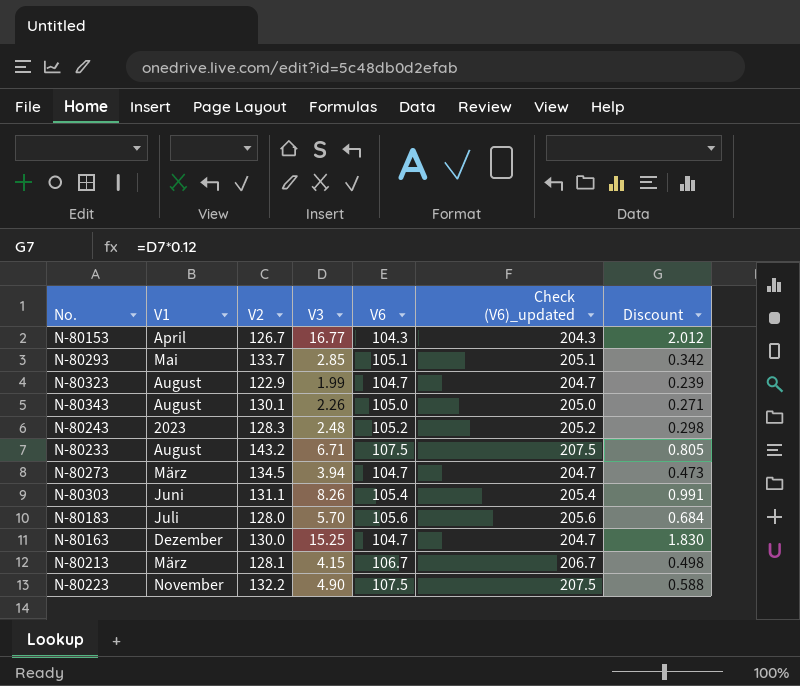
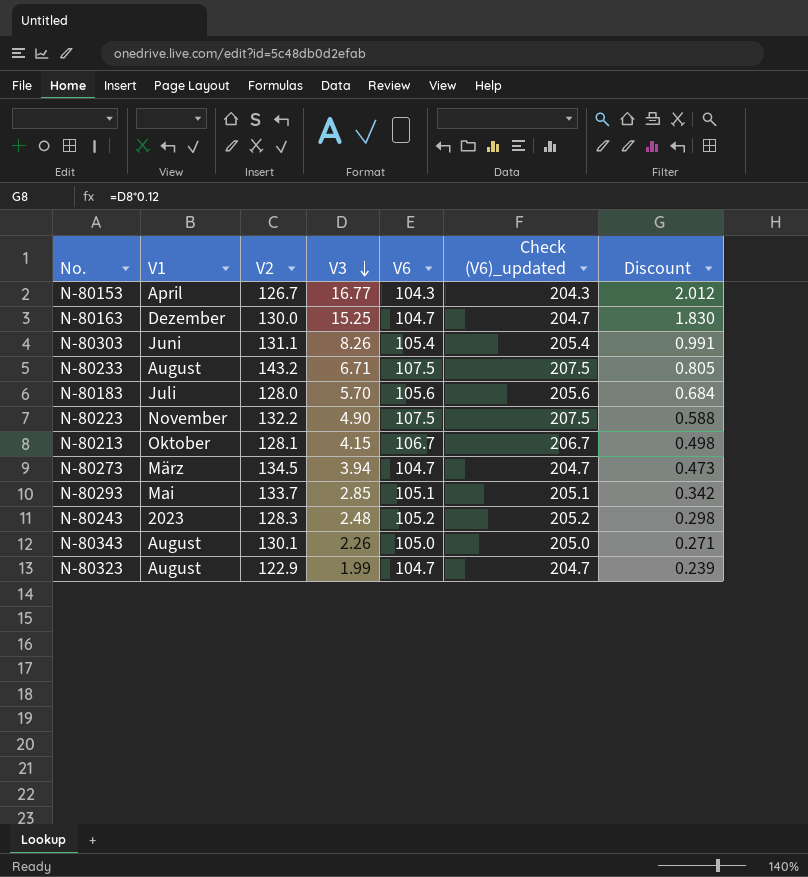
row order: none -> V3 descending
N-80213 | V1: März -> Oktober

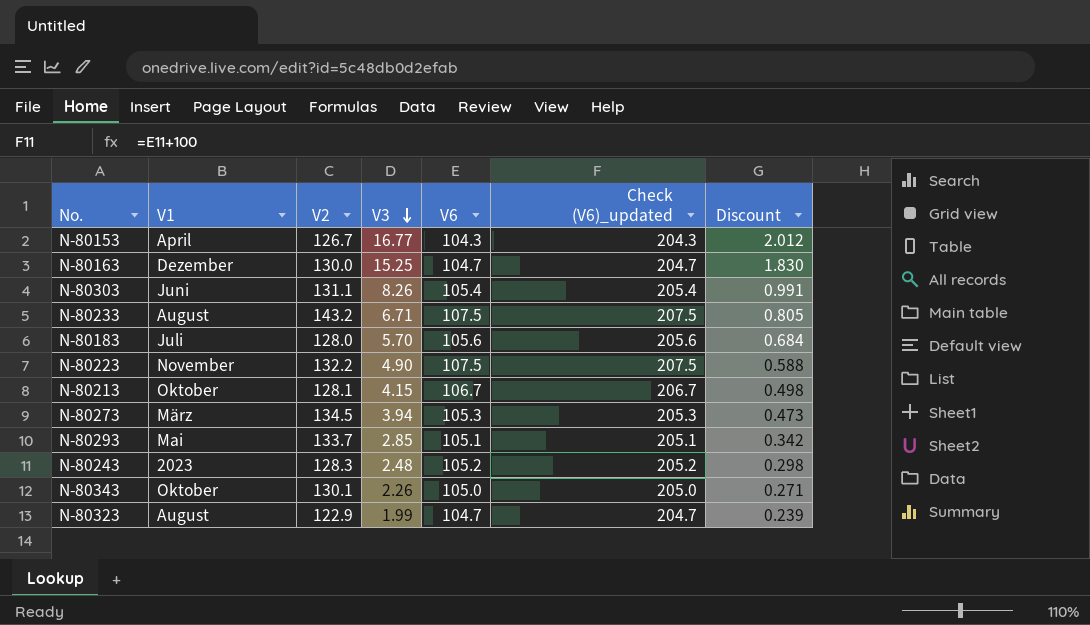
N-80273 | V6: 104.7 -> 105.3
N-80273 | Check (V6)_updated: 204.7 -> 205.3
N-80343 | V1: August -> Oktober

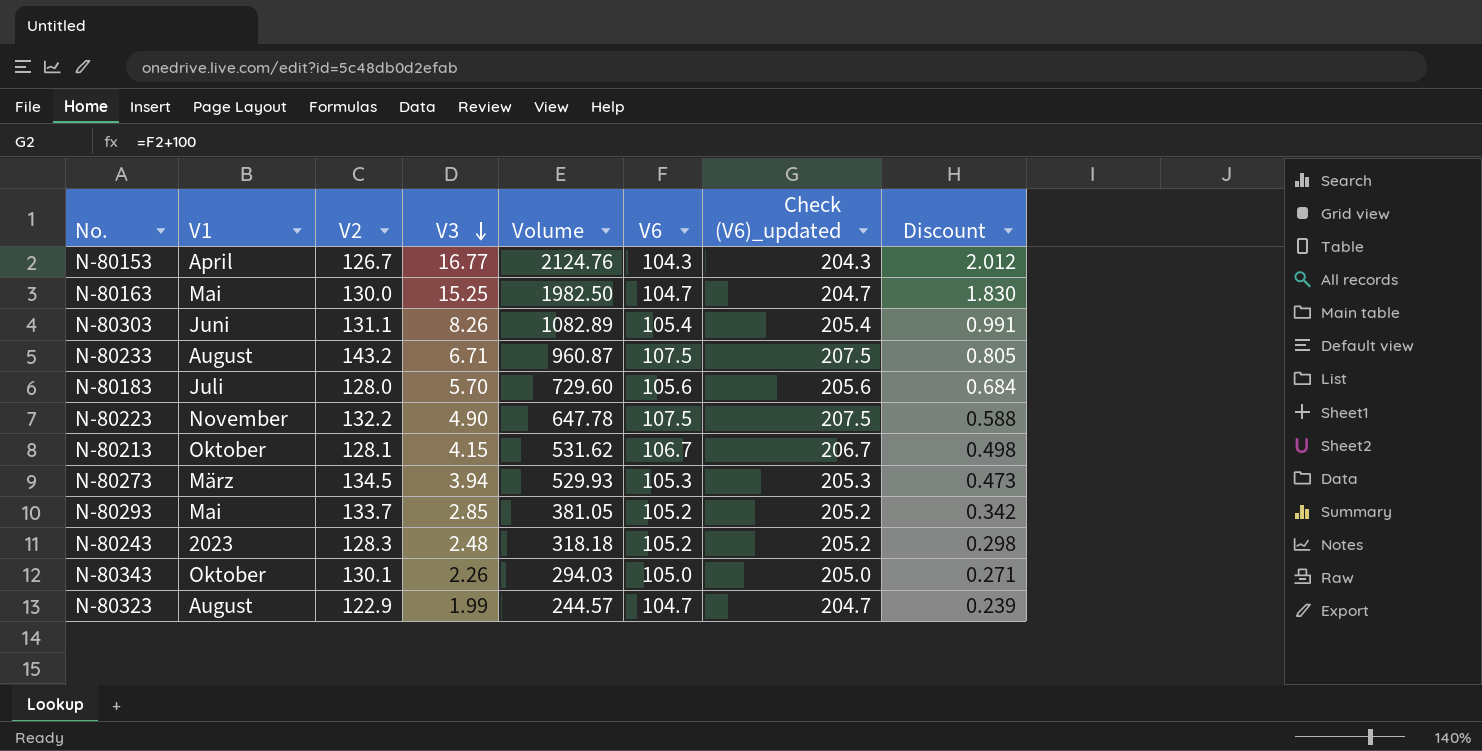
column Volume | formula: none -> [V2] * [V3]
N-80163 | V1: Dezember -> Mai
N-80293 | V6: 105.1 -> 105.2
N-80293 | Check (V6)_updated: 205.1 -> 205.2

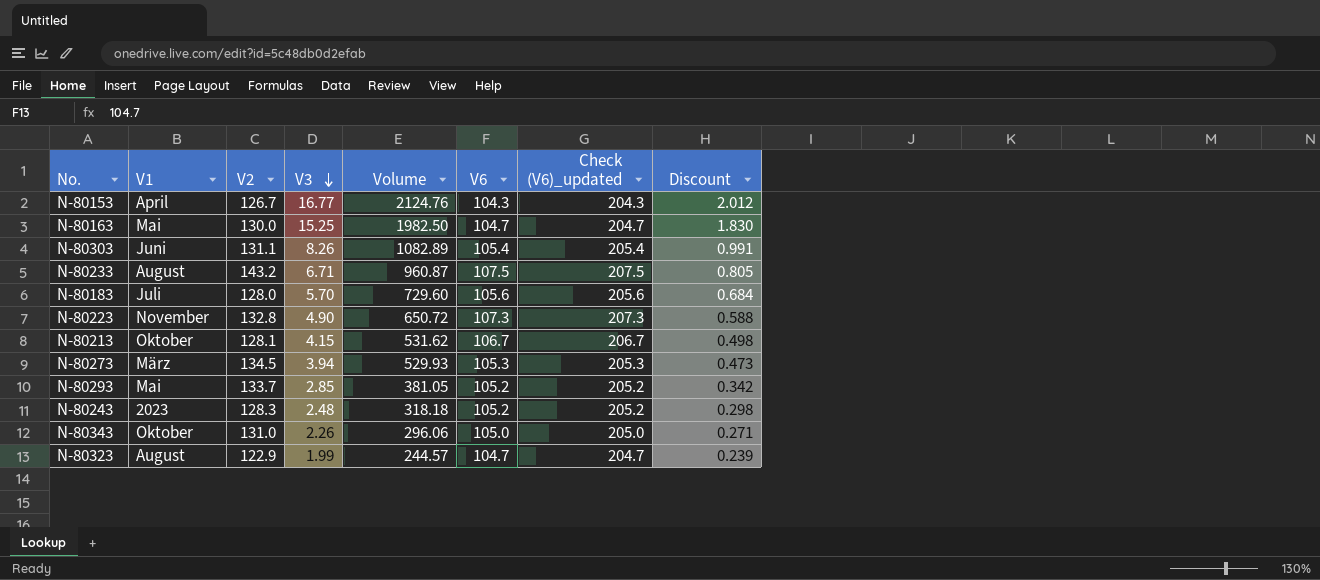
N-80223 | V2: 132.2 -> 132.8
N-80223 | Volume: 647.78 -> 650.72
N-80223 | V6: 107.5 -> 107.3
N-80223 | Check (V6)_updated: 207.5 -> 207.3
N-80343 | V2: 130.1 -> 131.0
N-80343 | Volume: 294.03 -> 296.06

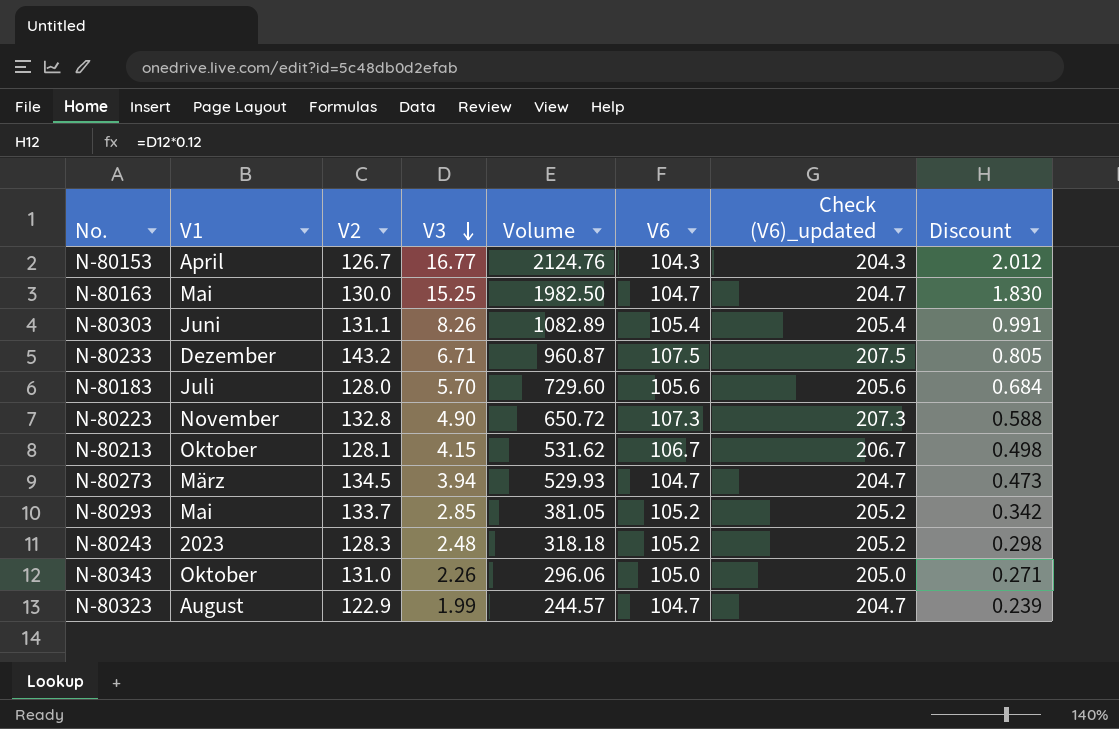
N-80233 | V1: August -> Dezember
N-80273 | V6: 105.3 -> 104.7
N-80273 | Check (V6)_updated: 205.3 -> 204.7

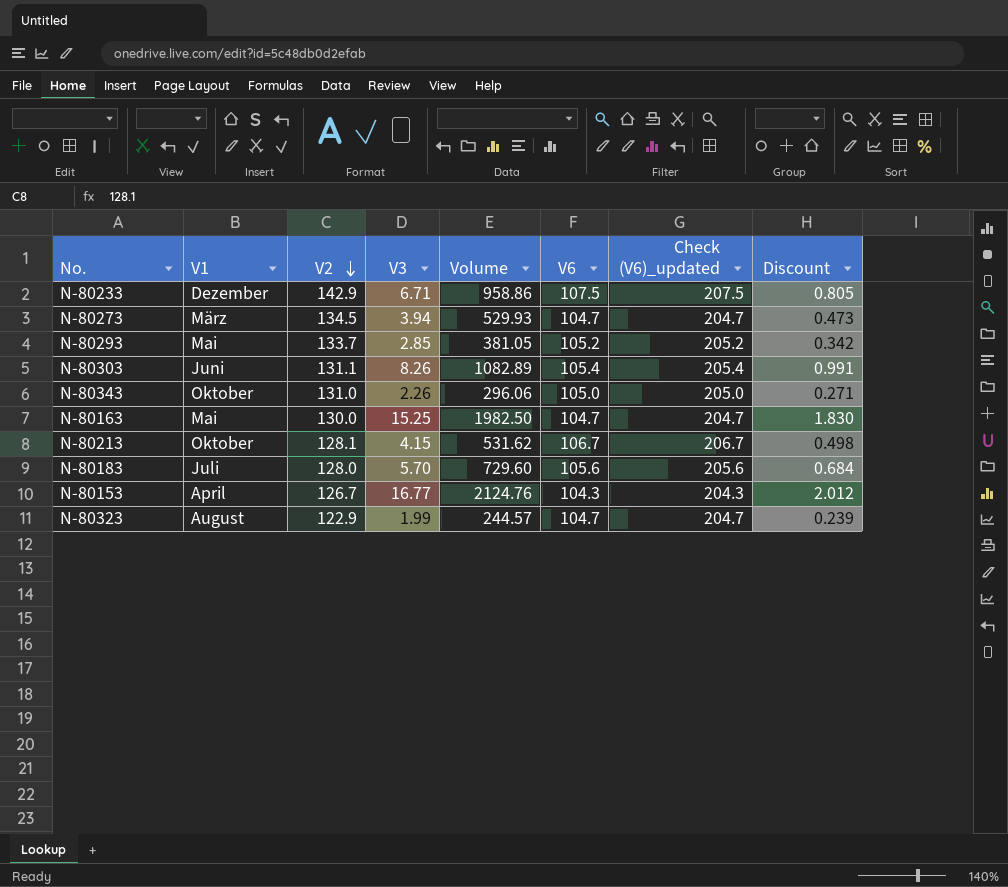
row order: V3 descending -> V2 descending
row N-80223: November | 132.8 | 4.90 | 650.72 | 107.3 | 207.3 | 0.588 -> none
row N-80243: 2023 | 128.3 | 2.48 | 318.18 | 105.2 | 205.2 | 0.298 -> none
N-80233 | V2: 143.2 -> 142.9
N-80233 | Volume: 960.87 -> 958.86

